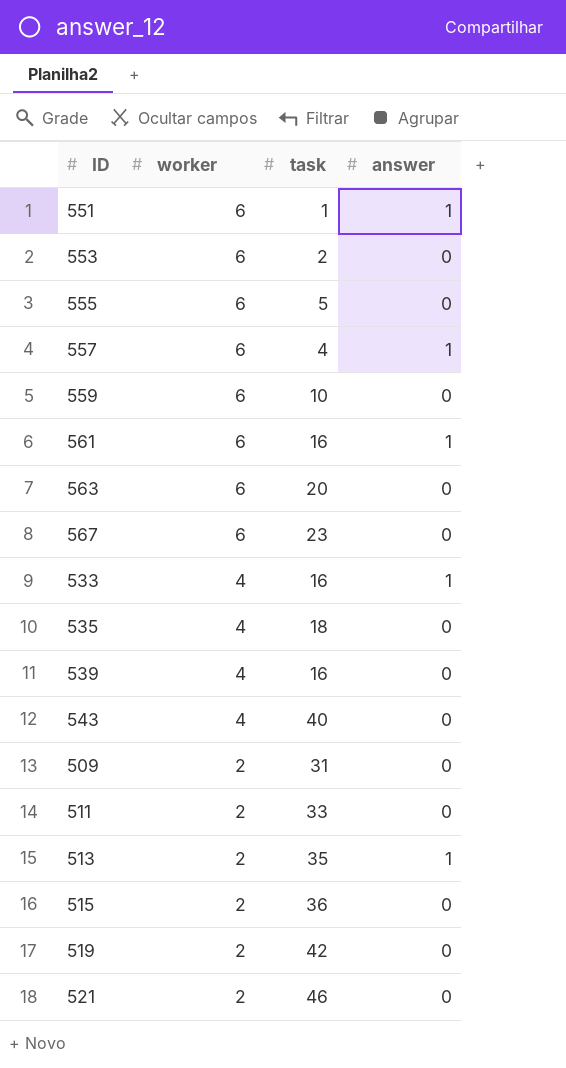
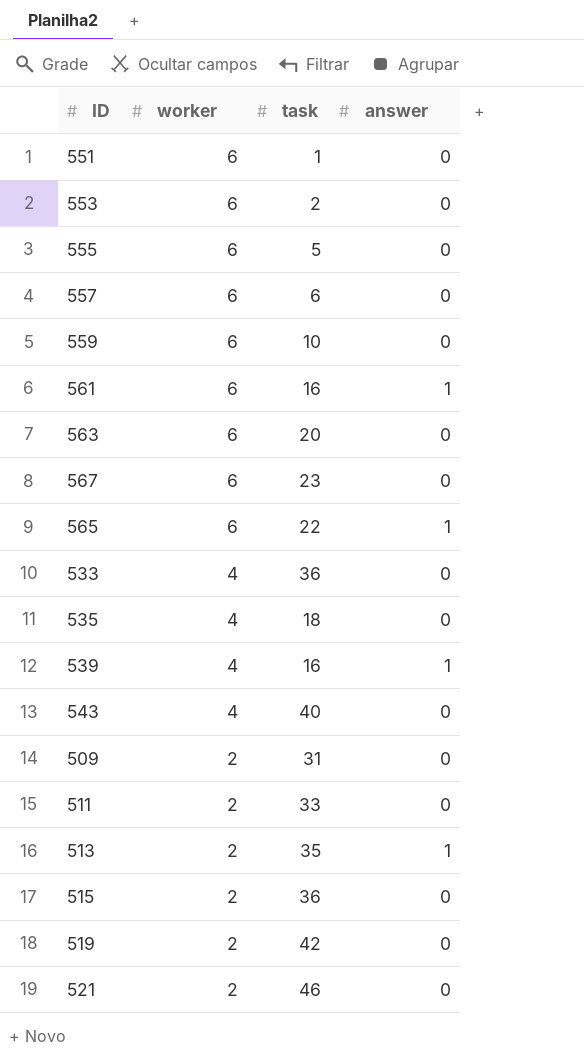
551 | answer: 1 -> 0
557 | task: 4 -> 6
557 | answer: 1 -> 0
row 565: none -> 6 | 22 | 1
533 | task: 16 -> 36
533 | answer: 1 -> 0
539 | answer: 0 -> 1

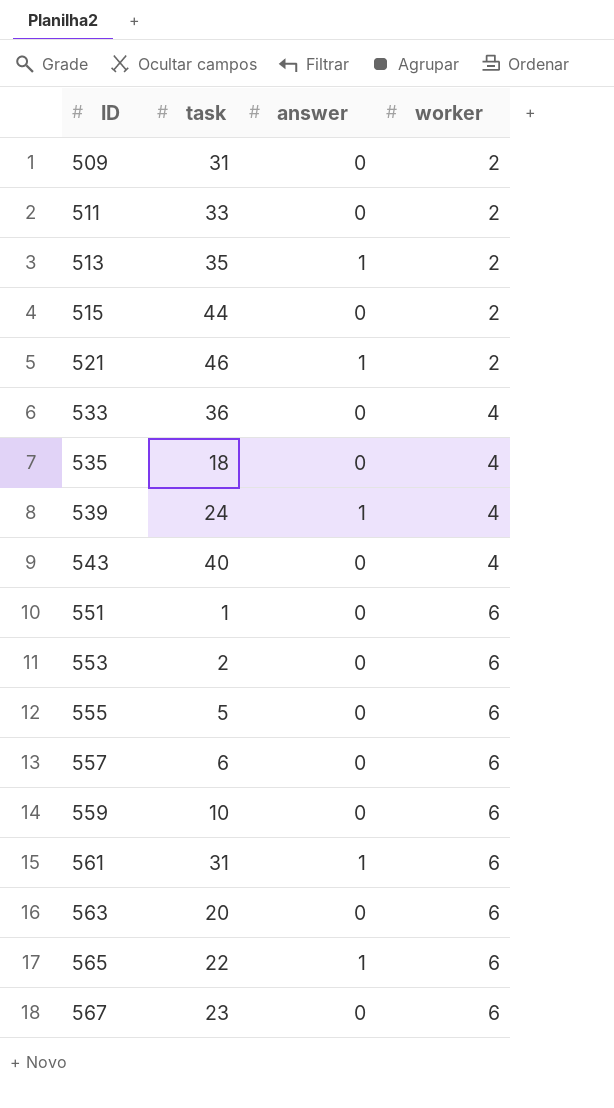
row order: worker descending -> ID ascending
column worker | position: 2 -> 4
row 519: 2 | 42 | 0 -> none
515 | task: 36 -> 44
521 | answer: 0 -> 1
539 | task: 16 -> 24
561 | task: 16 -> 31

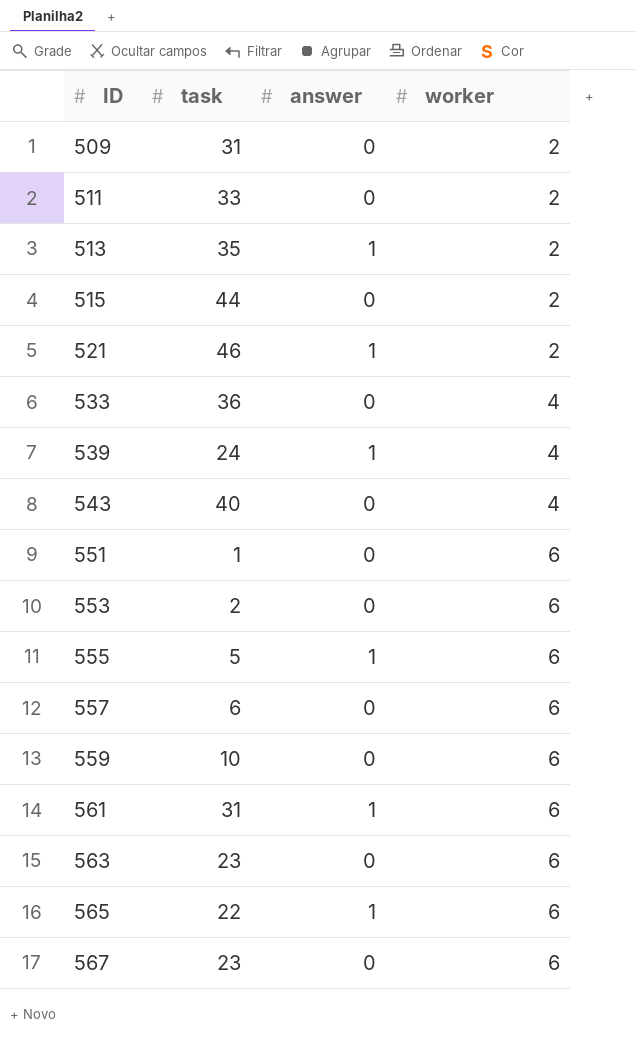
row 535: 18 | 0 | 4 -> none
555 | answer: 0 -> 1
563 | task: 20 -> 23

